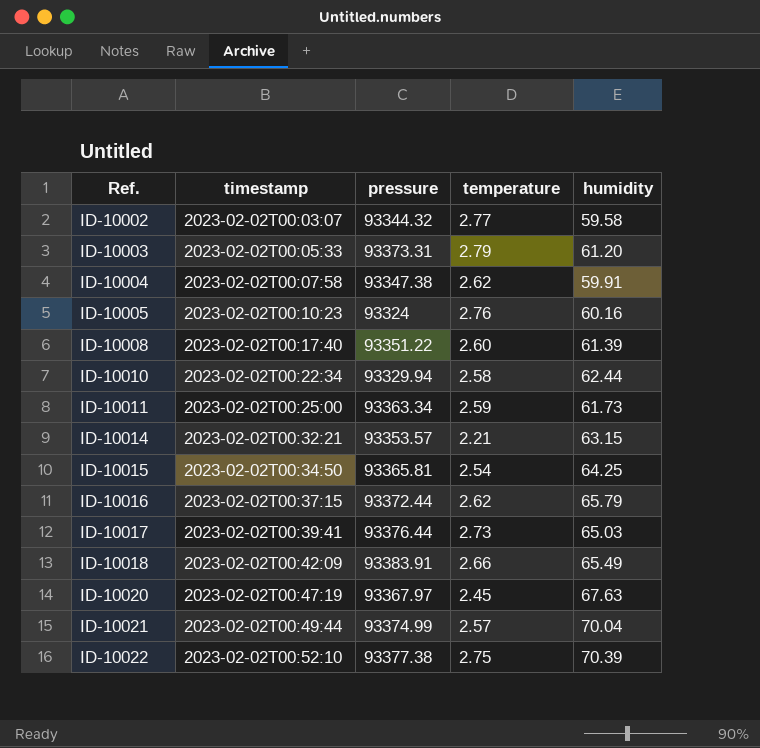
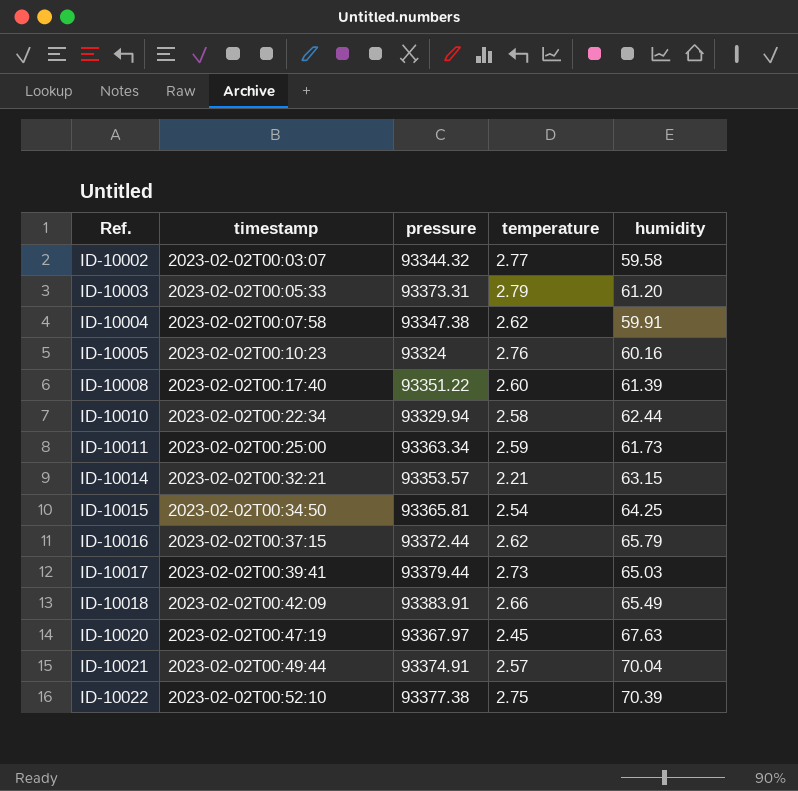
ID-10017 | pressure: 93376.44 -> 93379.44
ID-10021 | pressure: 93374.99 -> 93374.91

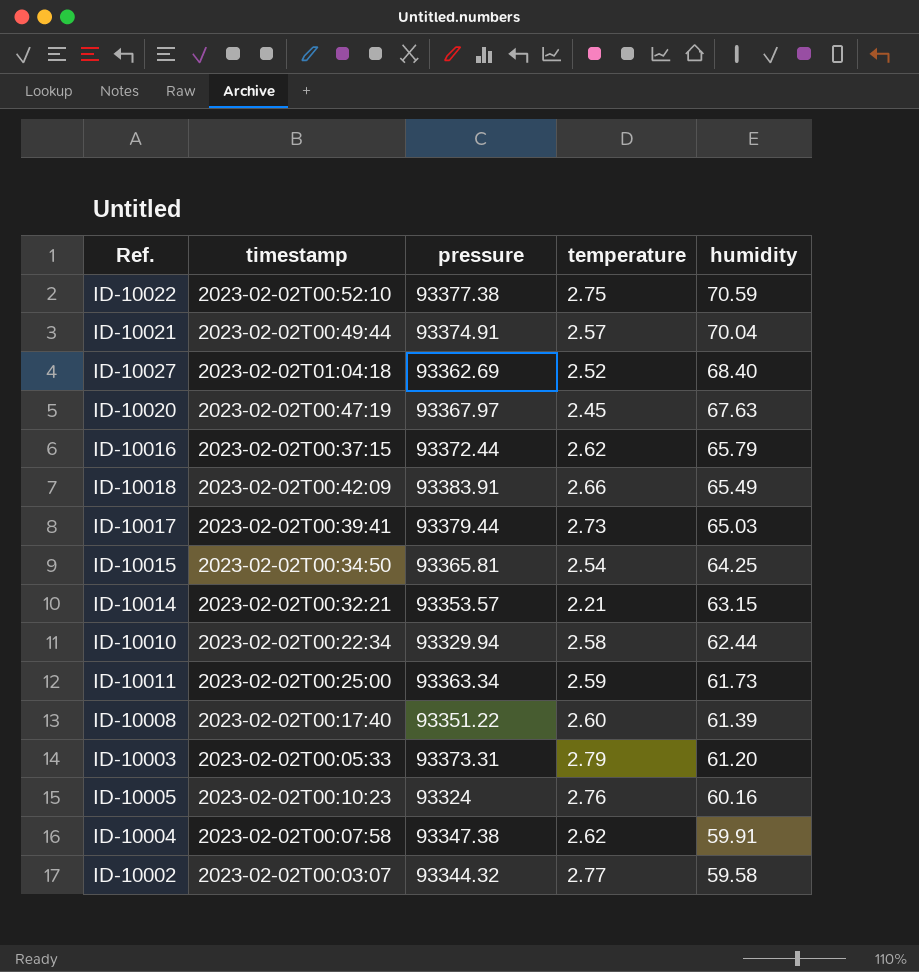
row order: Ref. ascending -> humidity descending
ID-10022 | humidity: 70.39 -> 70.59
row ID-10027: none -> 2023-02-02T01:04:18 | 93362.69 | 2.52 | 68.40

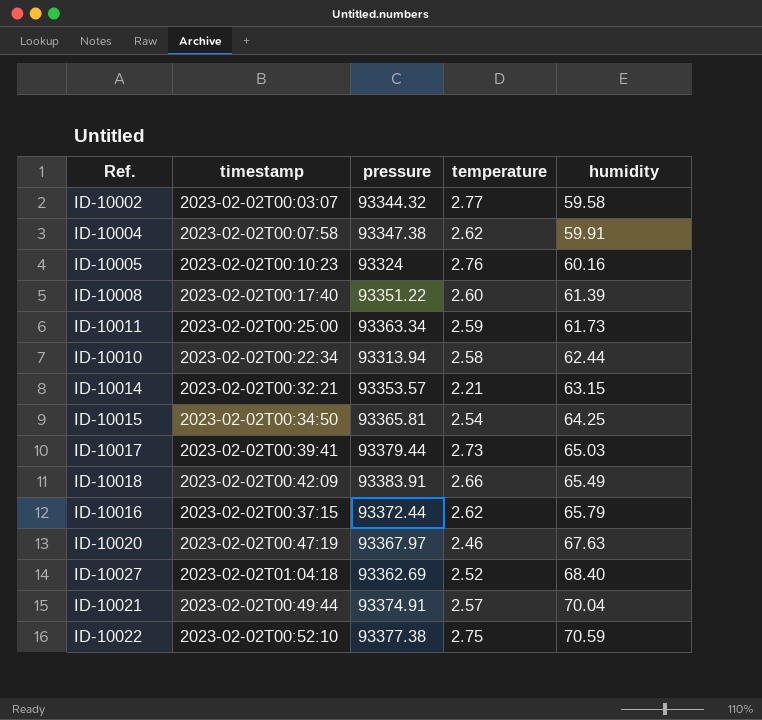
row order: humidity descending -> humidity ascending
row ID-10003: 2023-02-02T00:05:33 | 93373.31 | 2.79 | 61.20 -> none
ID-10010 | pressure: 93329.94 -> 93313.94
ID-10020 | temperature: 2.45 -> 2.46

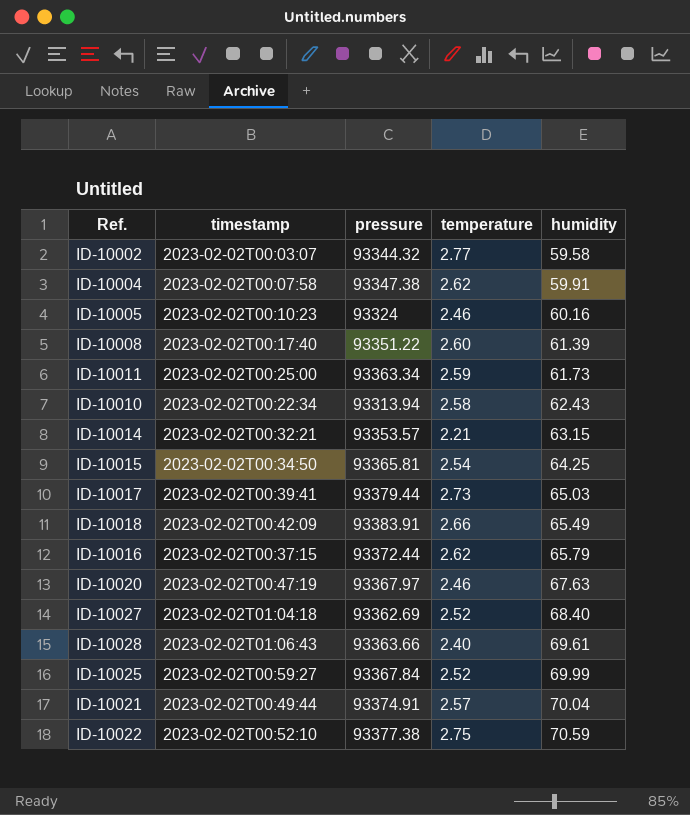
ID-10005 | temperature: 2.76 -> 2.46
ID-10010 | humidity: 62.44 -> 62.43
row ID-10028: none -> 2023-02-02T01:06:43 | 93363.66 | 2.40 | 69.61
row ID-10025: none -> 2023-02-02T00:59:27 | 93367.84 | 2.52 | 69.99

